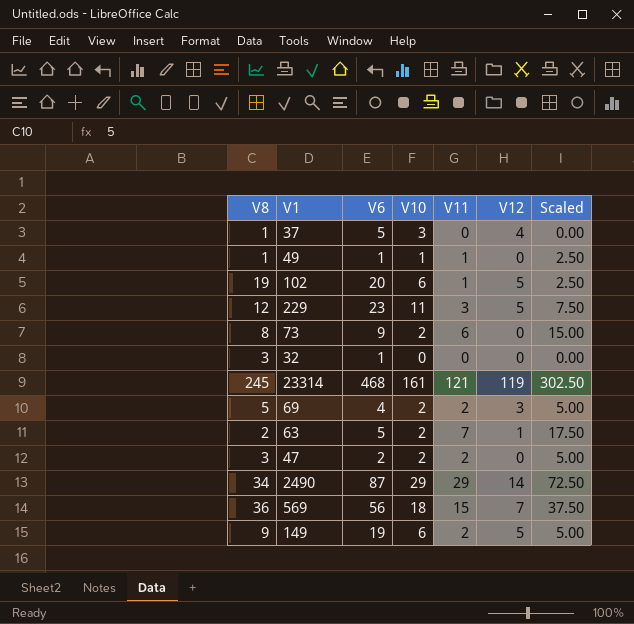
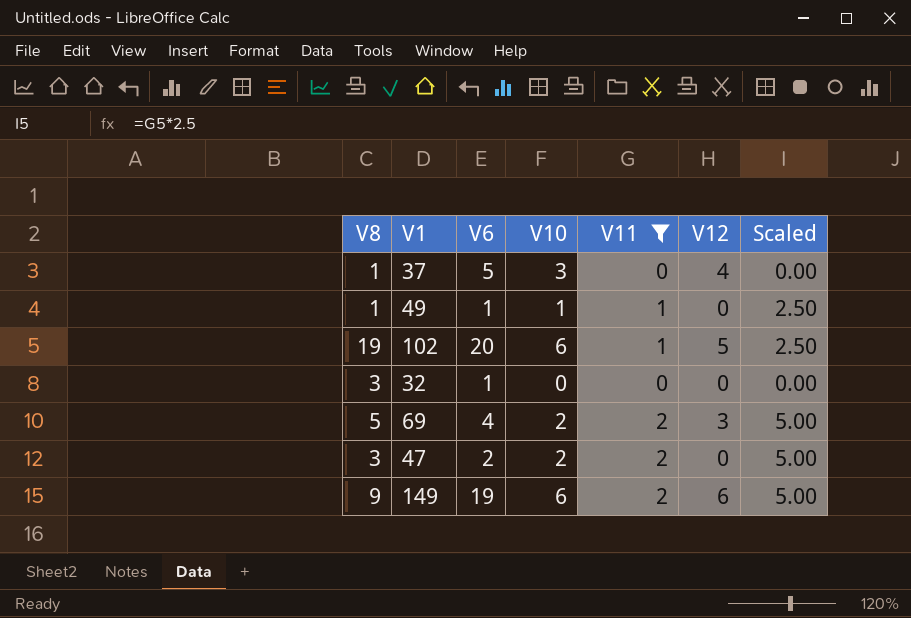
filter: none -> V11 <= 2
149 | V12: 5 -> 6

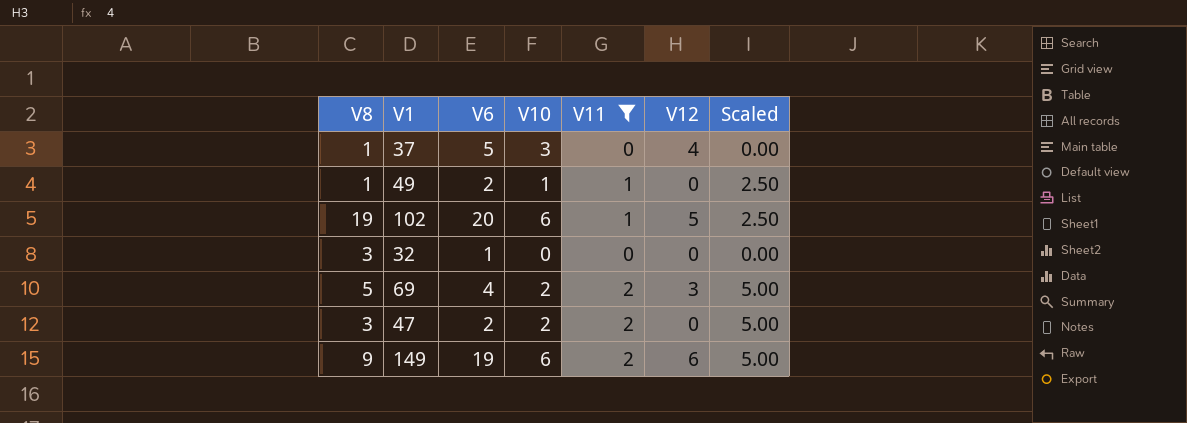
49 | V6: 1 -> 2

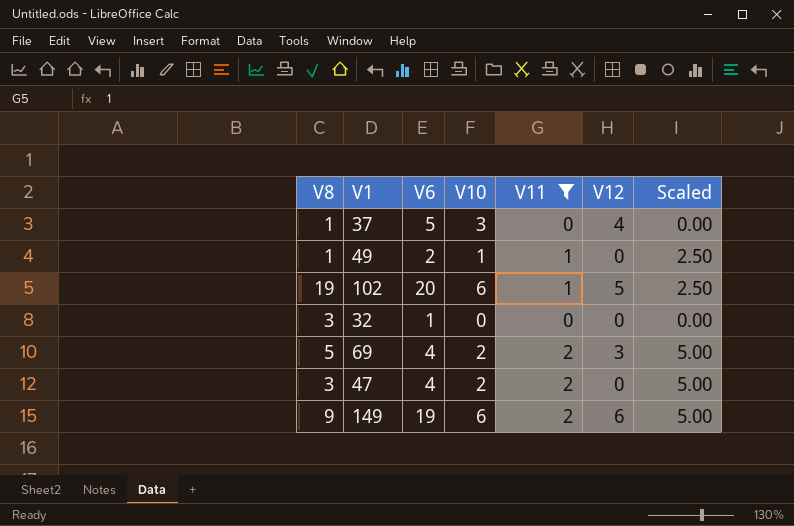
47 | V6: 2 -> 4

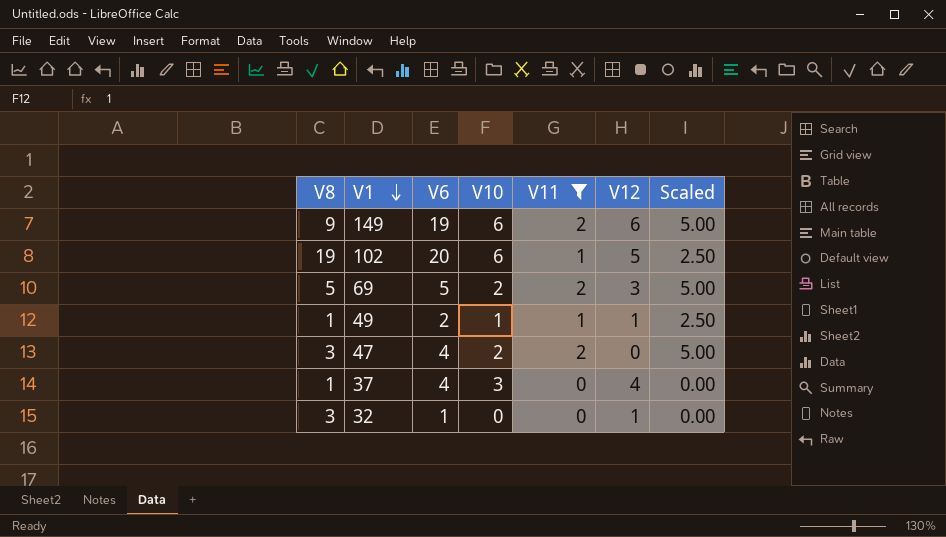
row order: none -> V1 descending
69 | V6: 4 -> 5
49 | V12: 0 -> 1
37 | V6: 5 -> 4
32 | V12: 0 -> 1

